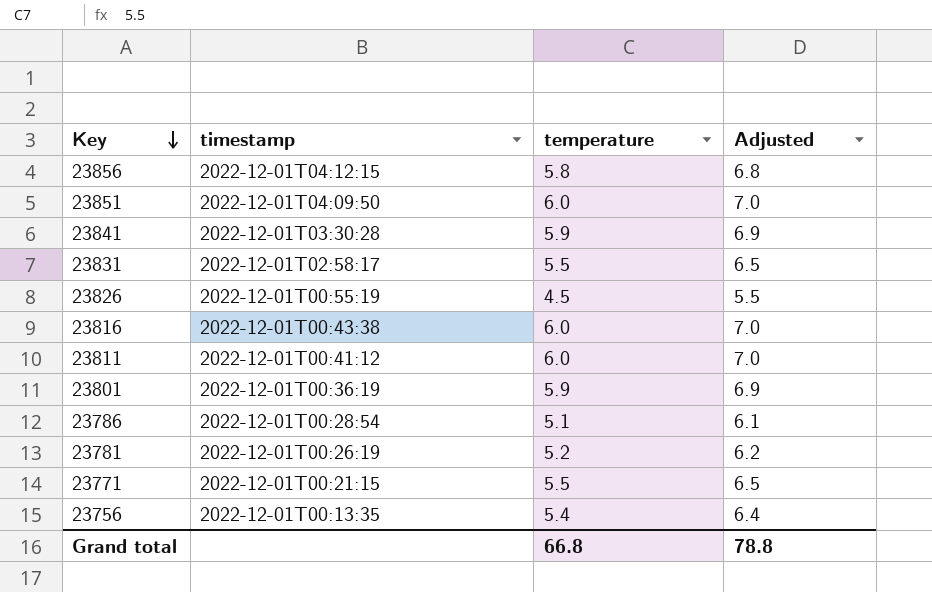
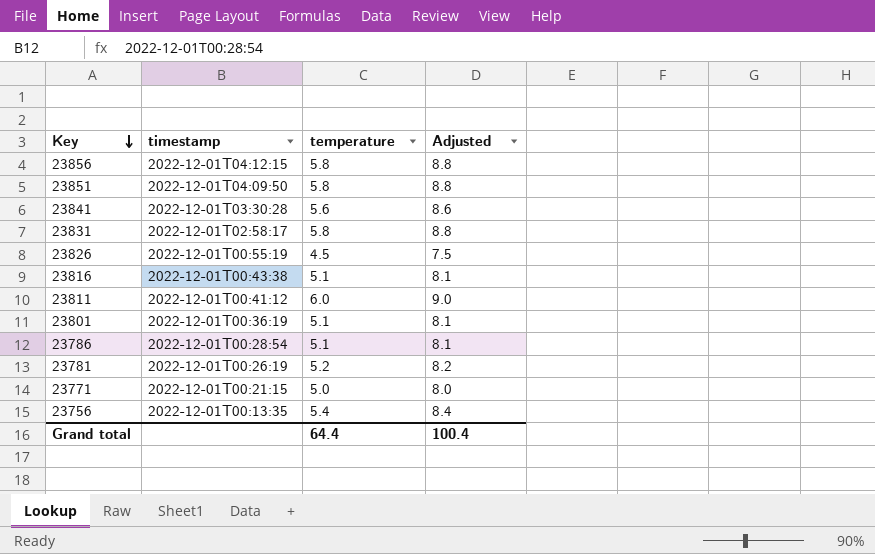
column Adjusted | formula: [temperature] + 1 -> [temperature] + 3
23851 | temperature: 6.0 -> 5.8
23841 | temperature: 5.9 -> 5.6
23831 | temperature: 5.5 -> 5.8
23816 | temperature: 6.0 -> 5.1
23801 | temperature: 5.9 -> 5.1
23771 | temperature: 5.5 -> 5.0
Grand total | temperature: 66.8 -> 64.4
Grand total | Adjusted: 78.8 -> 100.4

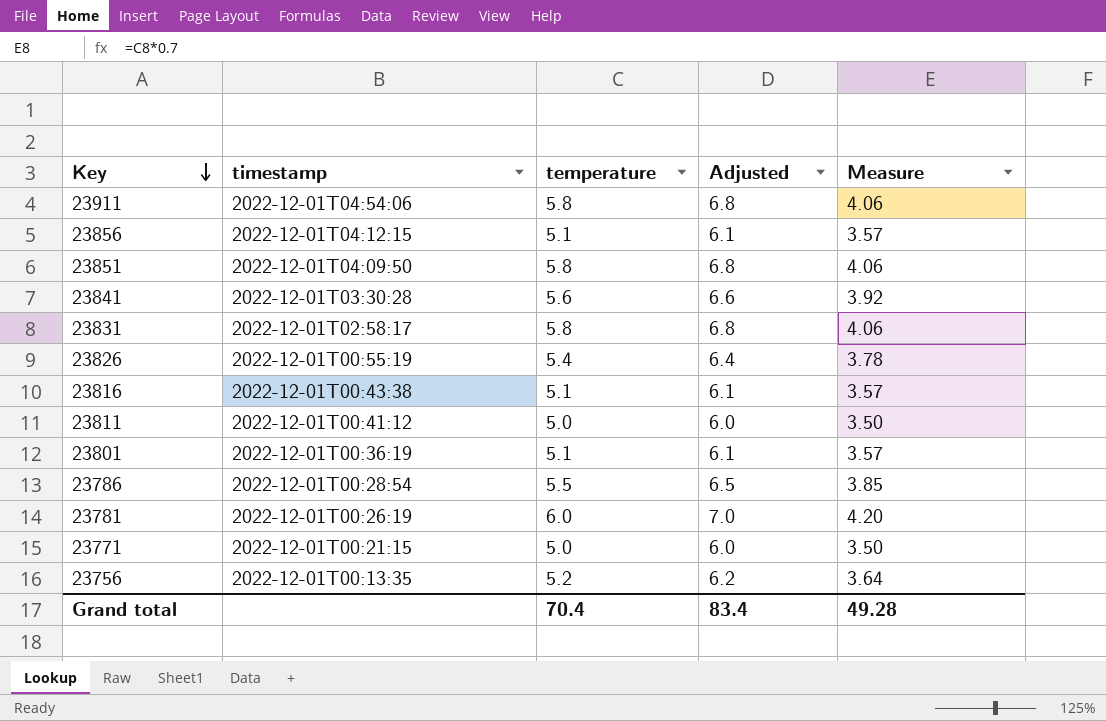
column Adjusted | formula: [temperature] + 3 -> [temperature] + 1
column Measure | formula: none -> [temperature] * 0.7
row 23911: none -> 2022-12-01T04:54:06 | 5.8 | 6.8 | 4.06
23856 | temperature: 5.8 -> 5.1
23826 | temperature: 4.5 -> 5.4
23811 | temperature: 6.0 -> 5.0
23786 | temperature: 5.1 -> 5.5
23781 | temperature: 5.2 -> 6.0
23756 | temperature: 5.4 -> 5.2
Grand total | temperature: 64.4 -> 70.4
Grand total | Adjusted: 100.4 -> 83.4

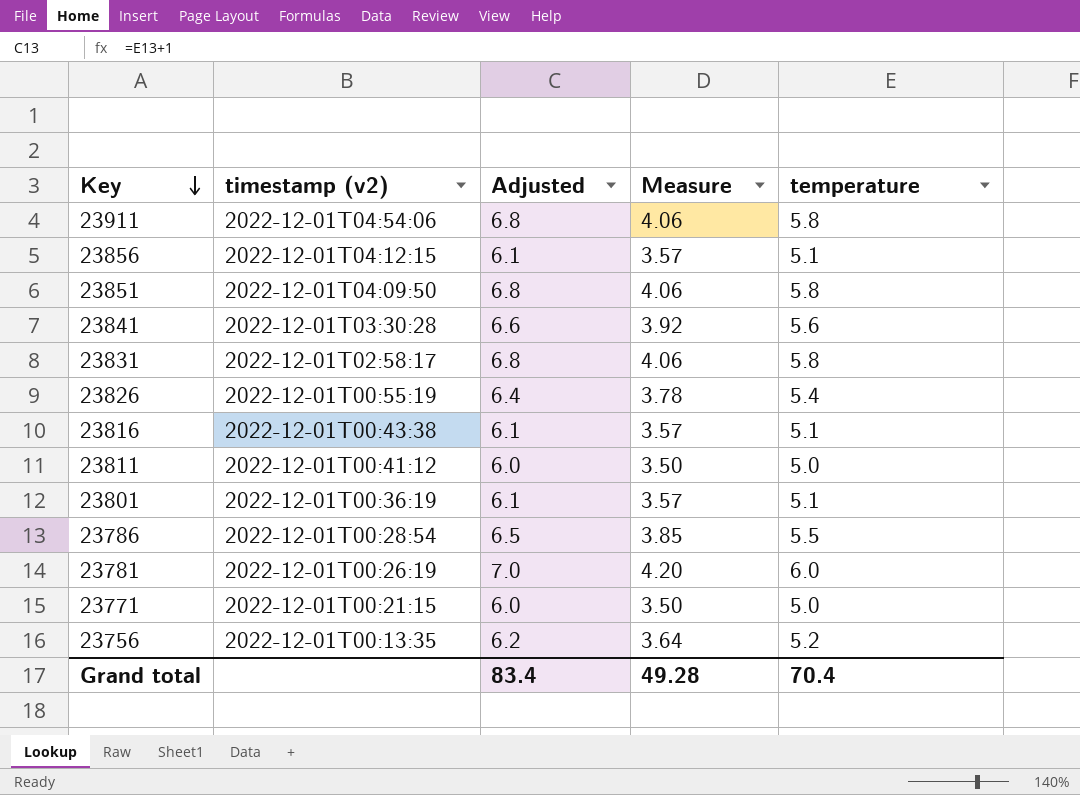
column name: timestamp -> timestamp (v2)
column temperature | position: 3 -> 5

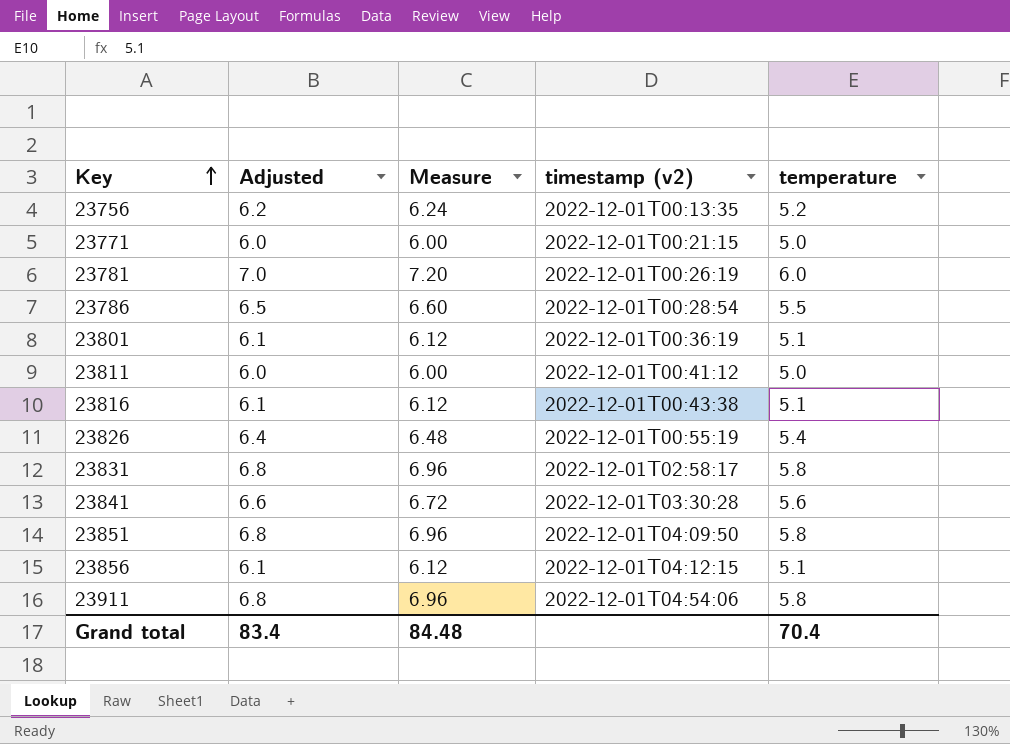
row order: Key descending -> Key ascending
column Measure | formula: [temperature] * 0.7 -> [temperature] * 1.2
column timestamp (v2) | position: 2 -> 4
Grand total | Measure: 49.28 -> 84.48

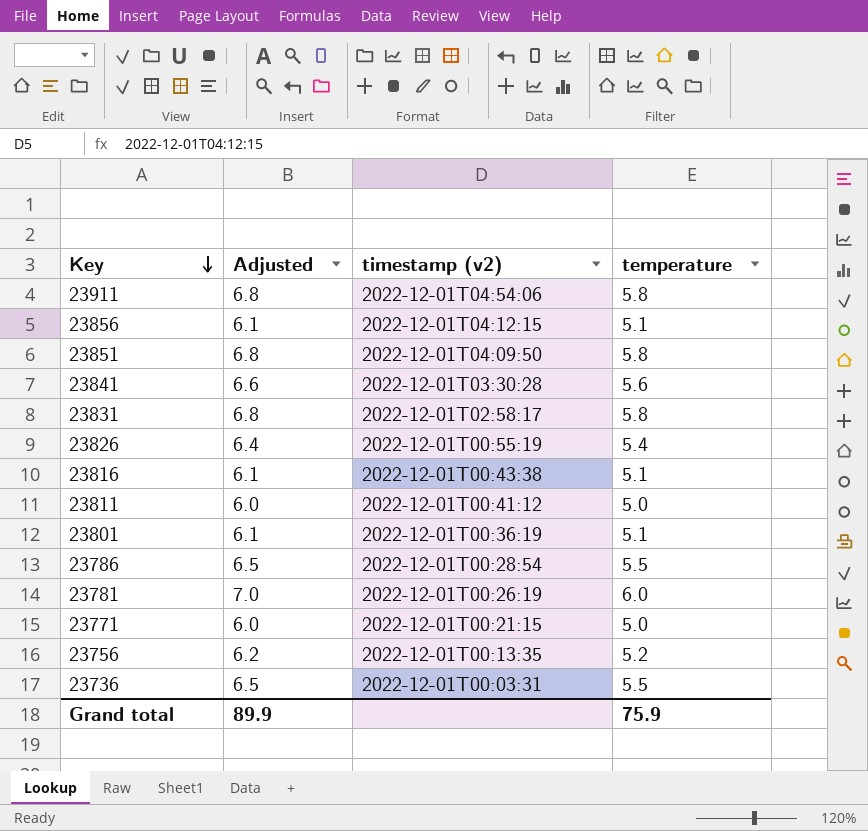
row order: Key ascending -> Key descending
column Measure | formula: [temperature] * 1.2 -> none
row 23736: none -> 6.5 | 2022-12-01T00:03:31 | 5.5
Grand total | Adjusted: 83.4 -> 89.9
Grand total | temperature: 70.4 -> 75.9

